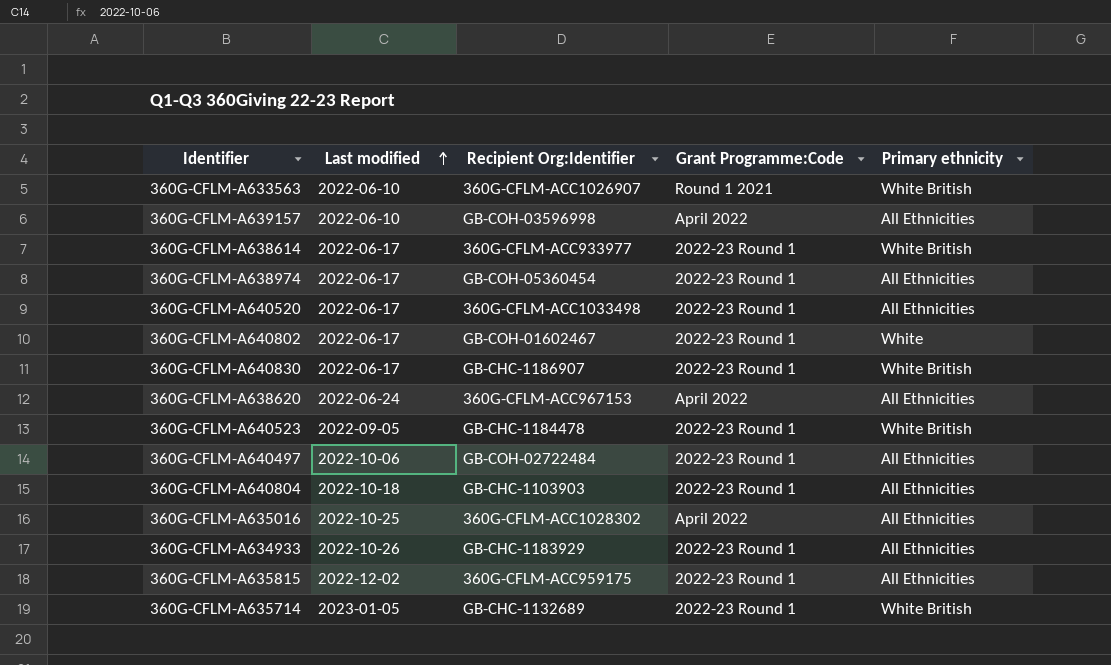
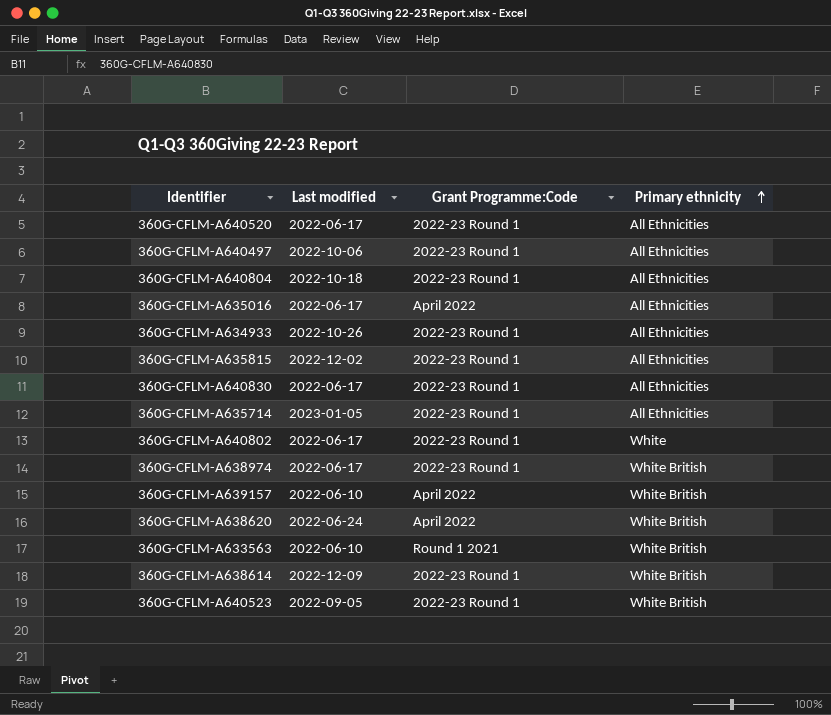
row order: Last modified ascending -> Primary ethnicity ascending
column Recipient Org:Identifier | position: 3 -> none
360G-CFLM-A635016 | Last modified: 2022-10-25 -> 2022-06-17
360G-CFLM-A640830 | Primary ethnicity: White British -> All Ethnicities
360G-CFLM-A635714 | Primary ethnicity: White British -> All Ethnicities
360G-CFLM-A638974 | Primary ethnicity: All Ethnicities -> White British
360G-CFLM-A639157 | Primary ethnicity: All Ethnicities -> White British
360G-CFLM-A638620 | Primary ethnicity: All Ethnicities -> White British
360G-CFLM-A638614 | Last modified: 2022-06-17 -> 2022-12-09

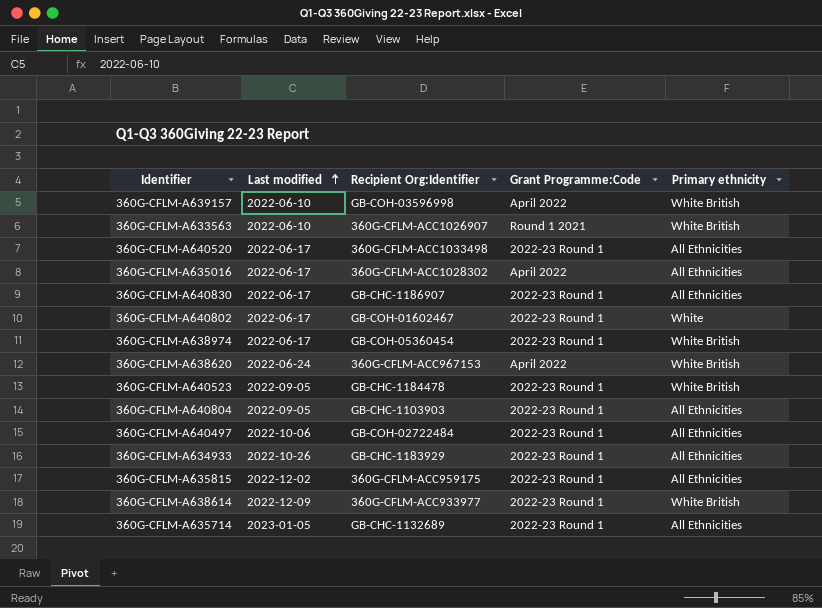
row order: Primary ethnicity ascending -> Last modified ascending
column Recipient Org:Identifier | position: none -> 3
360G-CFLM-A640804 | Last modified: 2022-10-18 -> 2022-09-05

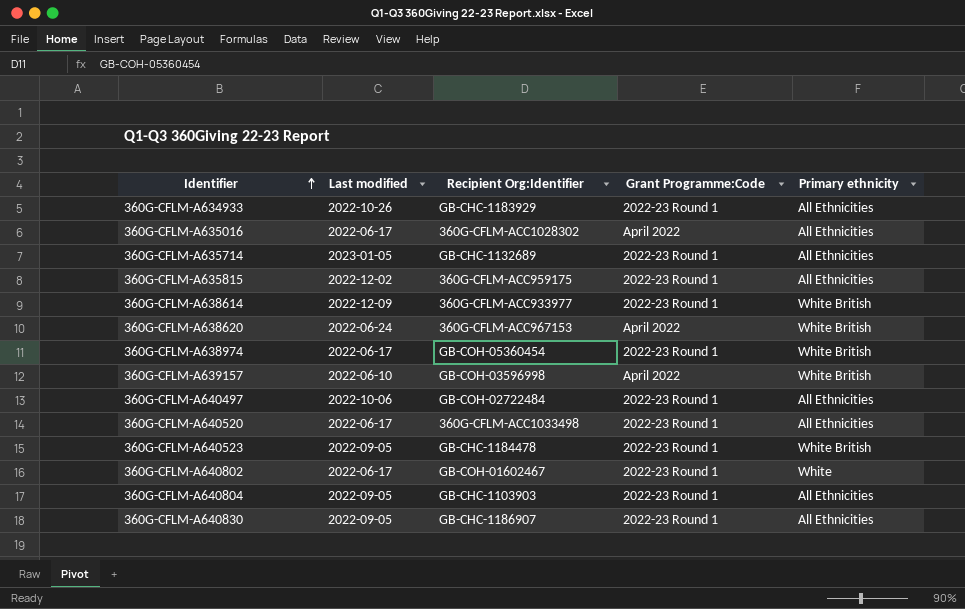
row order: Last modified ascending -> Identifier ascending
row 360G-CFLM-A633563: 2022-06-10 | 360G-CFLM-ACC1026907 | Round 1 2021 | White British -> none
360G-CFLM-A640830 | Last modified: 2022-06-17 -> 2022-09-05

